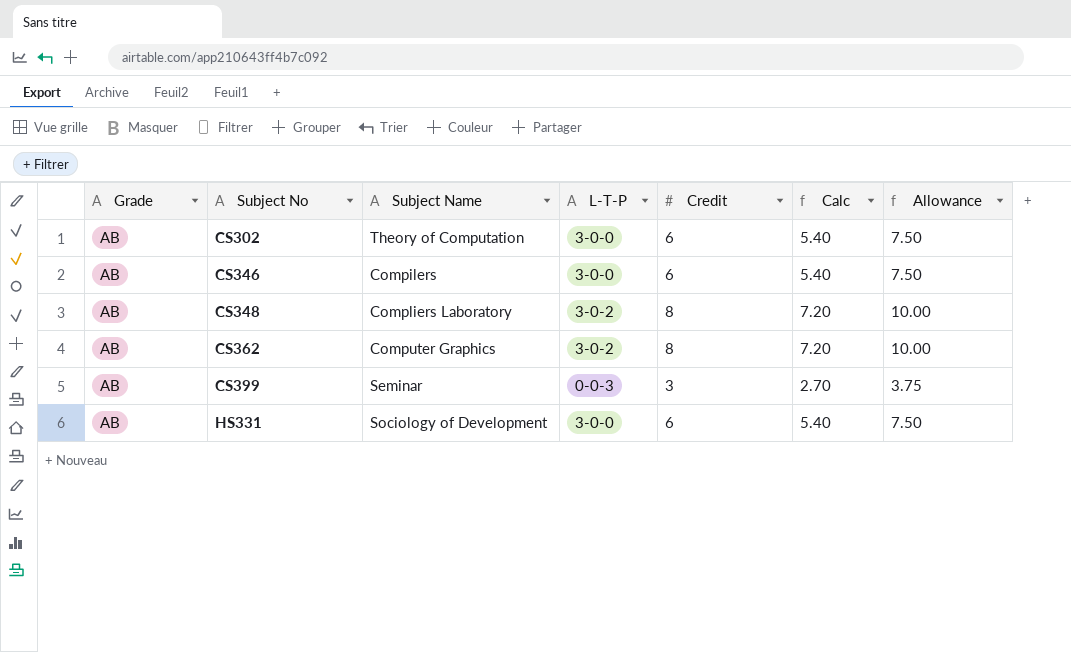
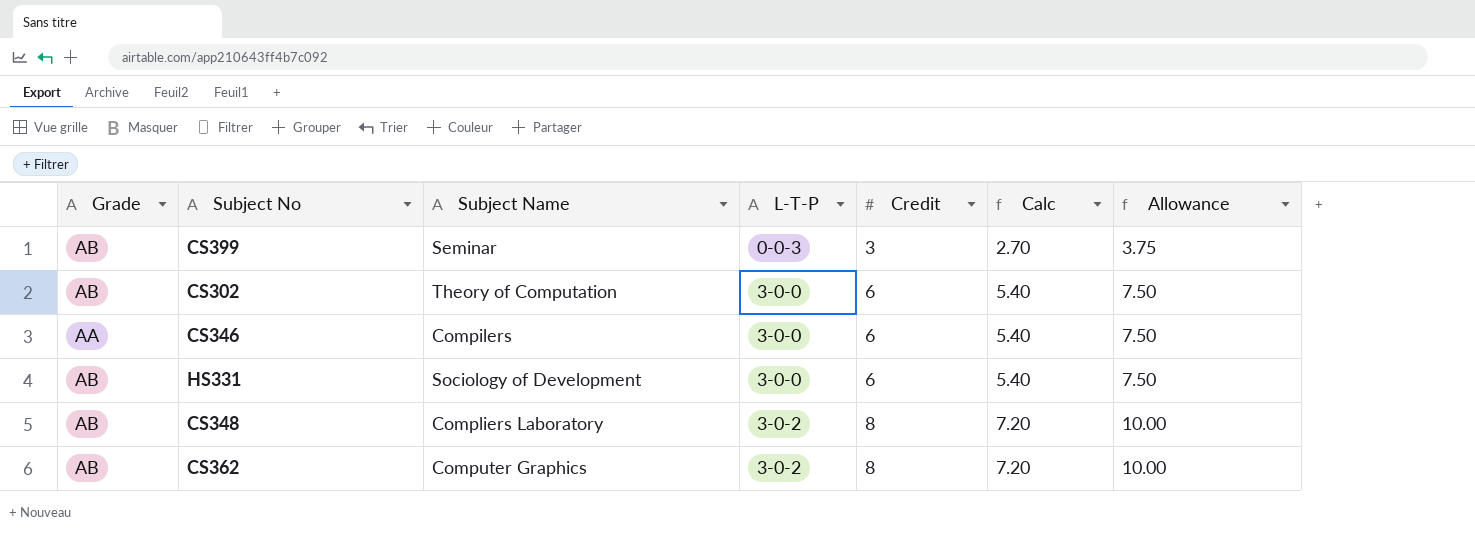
row order: Subject No ascending -> L-T-P ascending
CS346 | Grade: AB -> AA

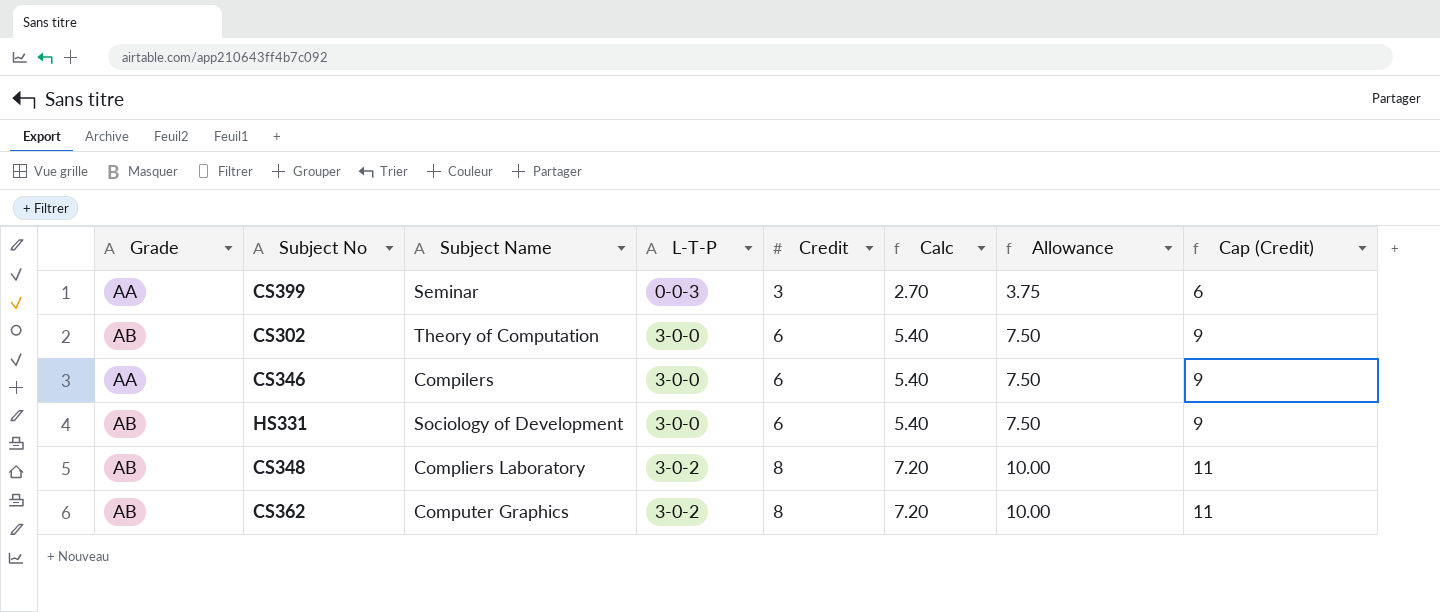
column Cap (Credit) | formula: none -> [Credit] + 3
CS399 | Grade: AB -> AA

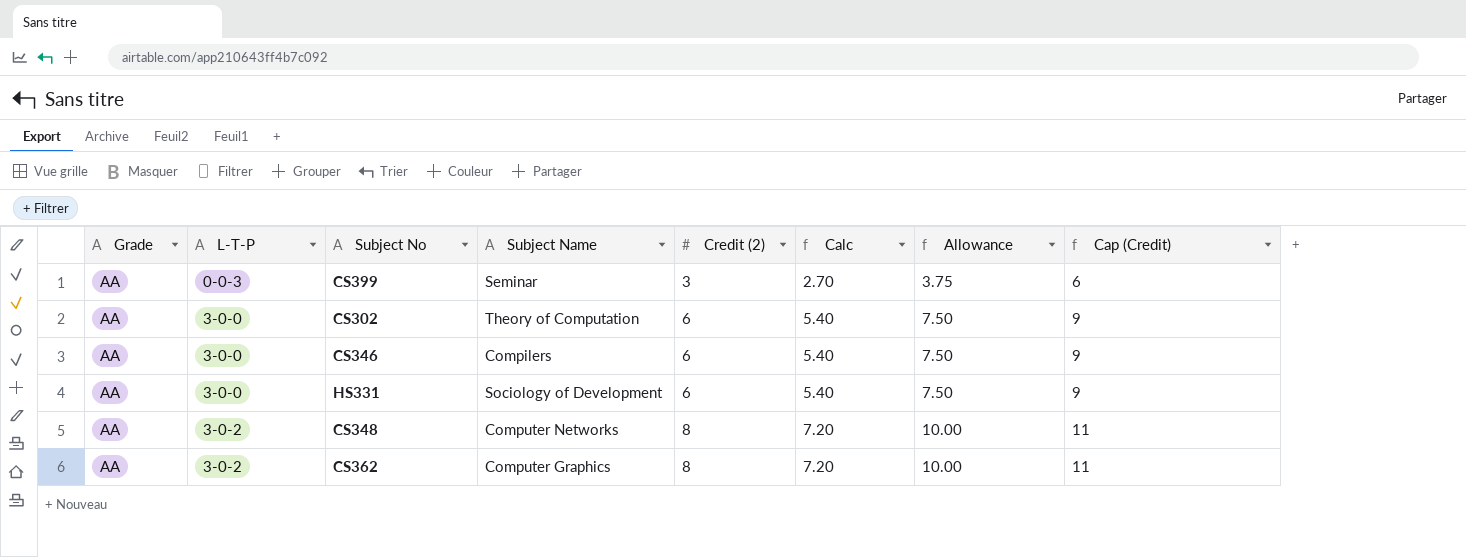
column L-T-P | position: 4 -> 2
column name: Credit -> Credit (2)
CS302 | Grade: AB -> AA
HS331 | Grade: AB -> AA
CS348 | Grade: AB -> AA
CS348 | Subject Name: Compliers Laboratory -> Computer Networks
CS362 | Grade: AB -> AA

